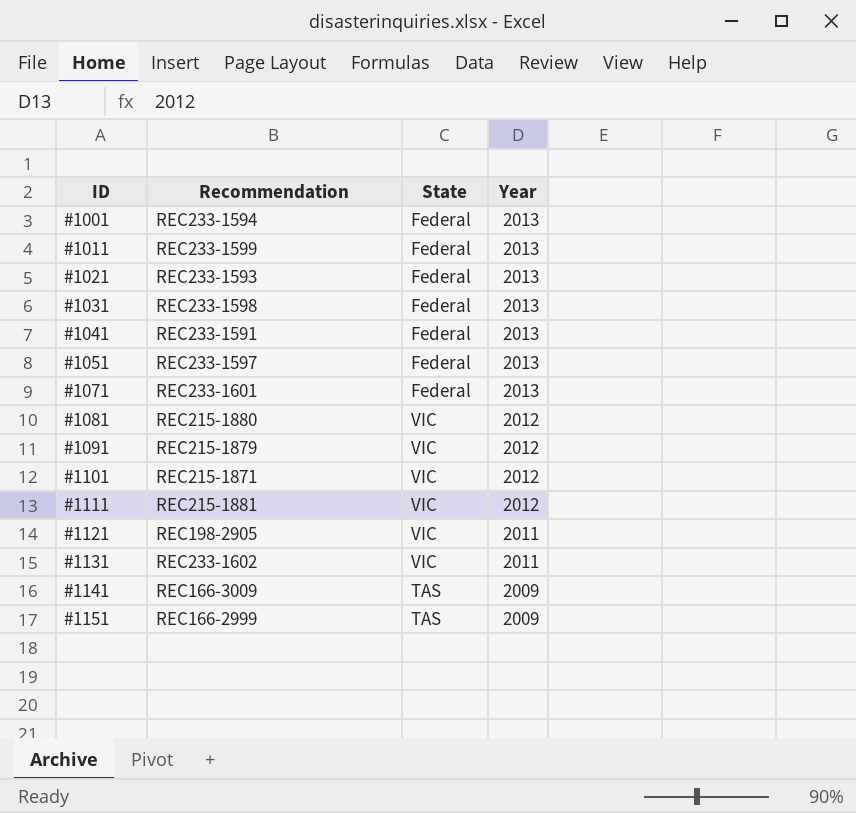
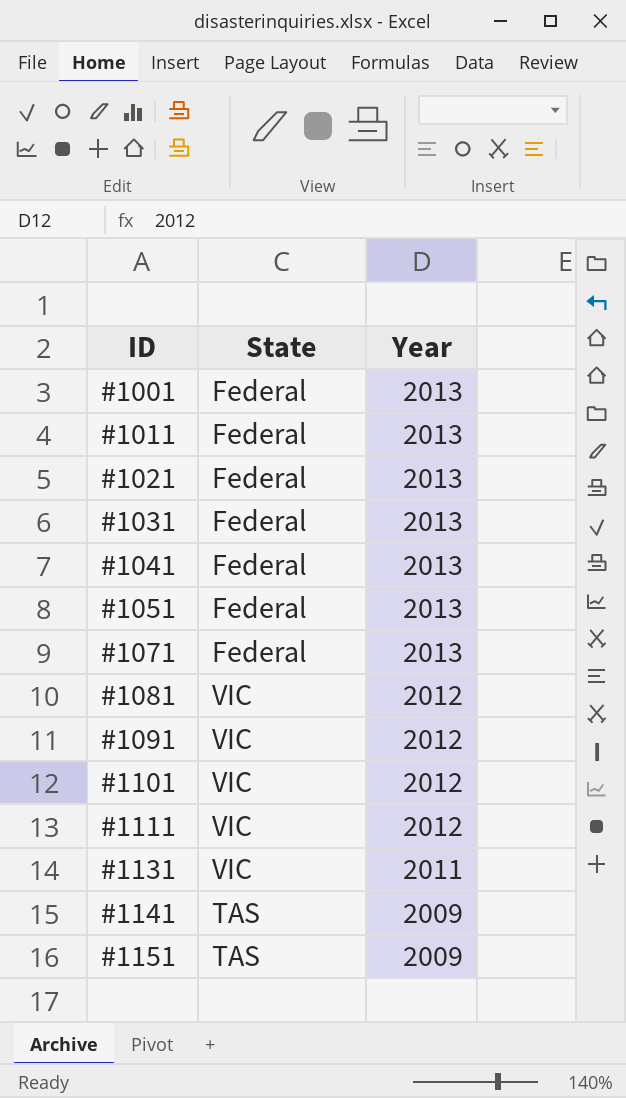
column Recommendation | position: 2 -> none
row #1121: REC198-2905 | VIC | 2011 -> none

